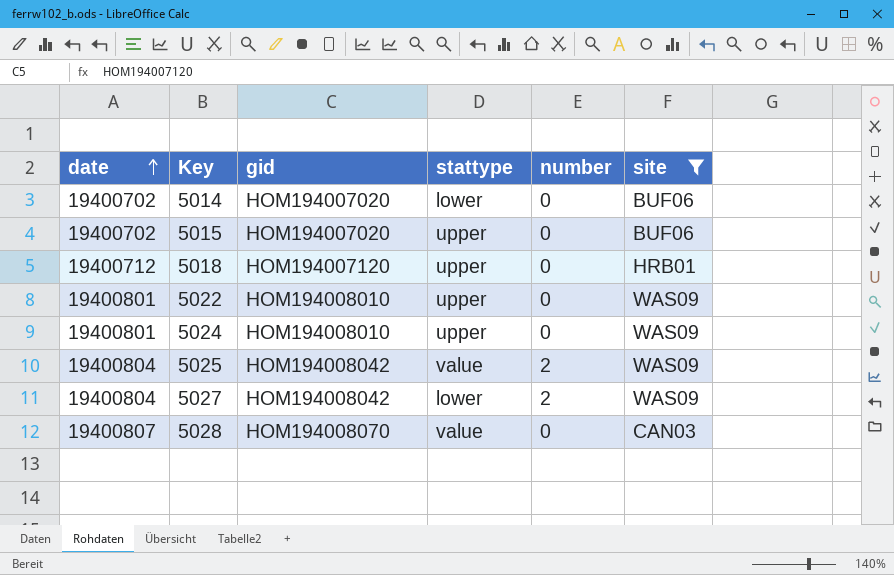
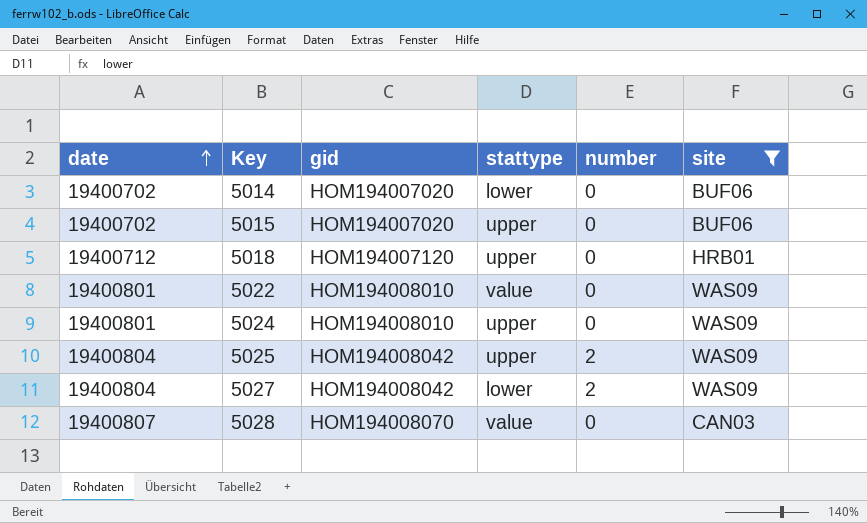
5022 | stattype: upper -> value
5025 | stattype: value -> upper

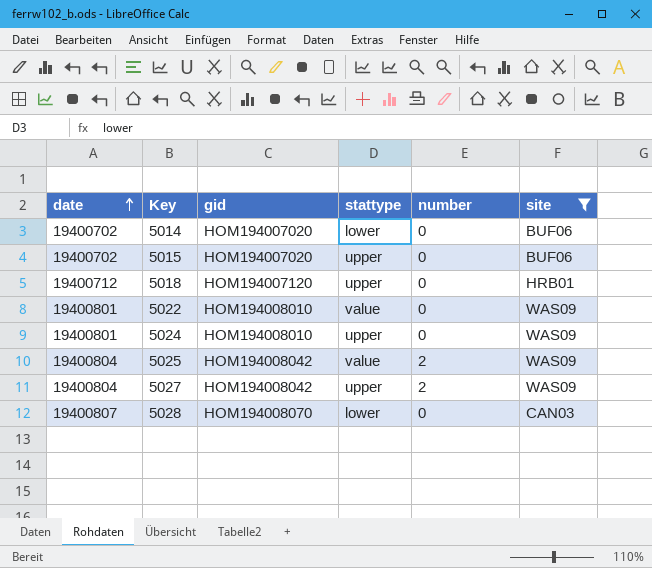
5025 | stattype: upper -> value
5027 | stattype: lower -> upper
5028 | stattype: value -> lower

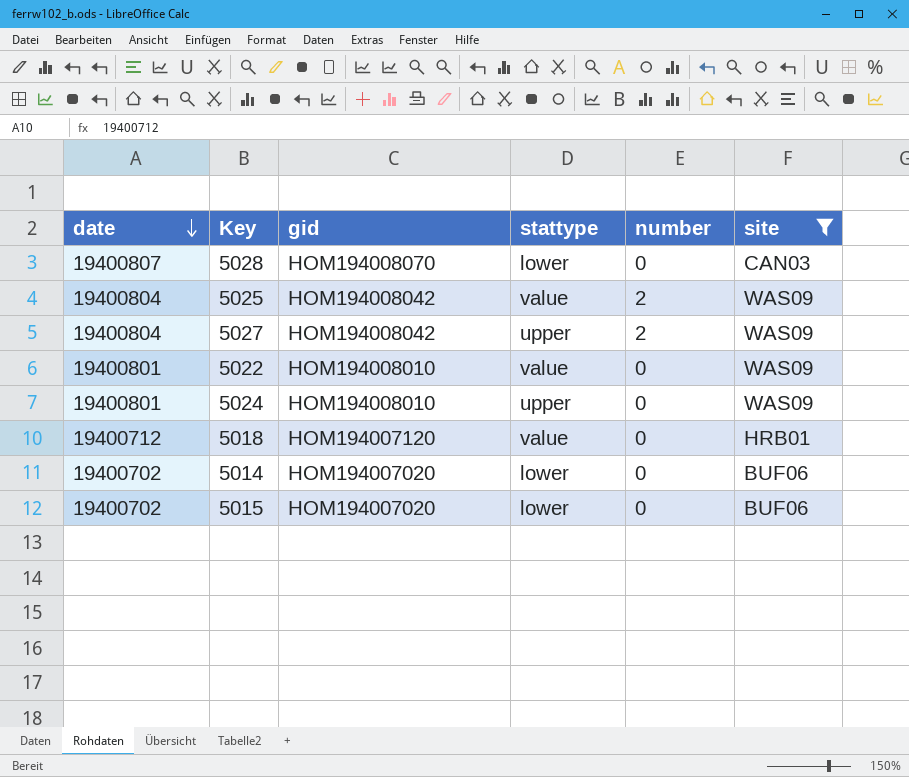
row order: date ascending -> date descending
5018 | stattype: upper -> value
5015 | stattype: upper -> lower

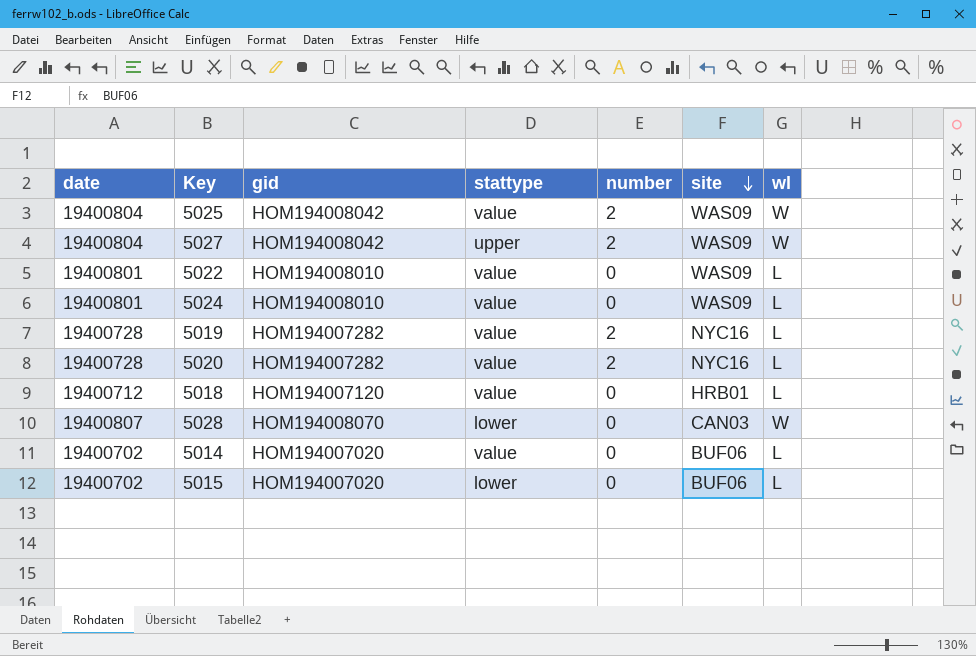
filter: site != NYC16 -> none
row order: date descending -> site descending
column wl | position: none -> 7
5024 | stattype: upper -> value
5014 | stattype: lower -> value

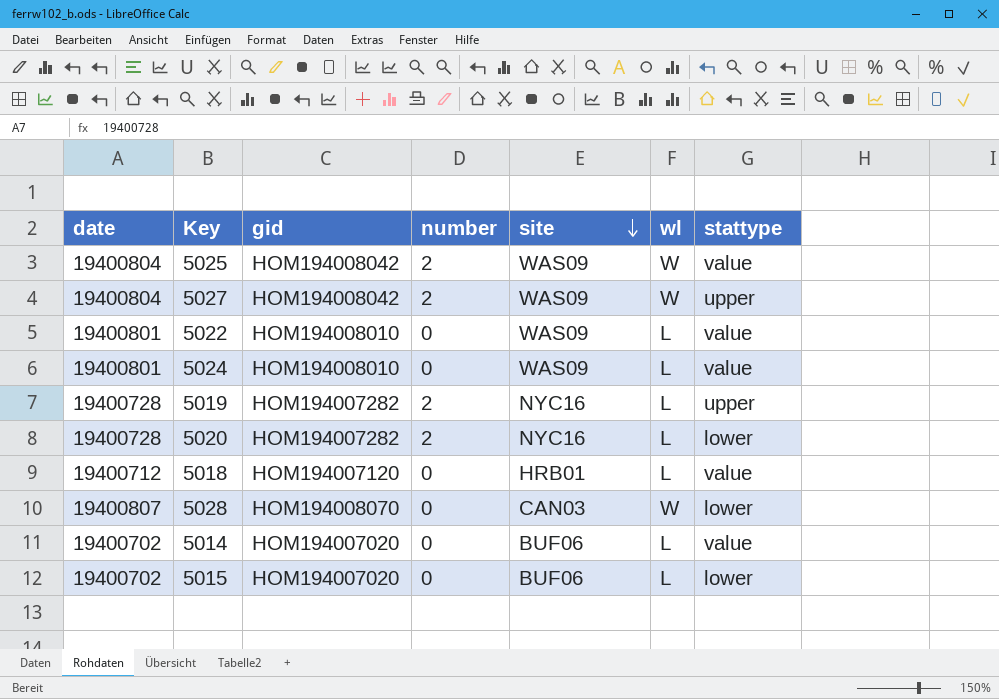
column stattype | position: 4 -> 7
5019 | stattype: value -> upper
5020 | stattype: value -> lower

